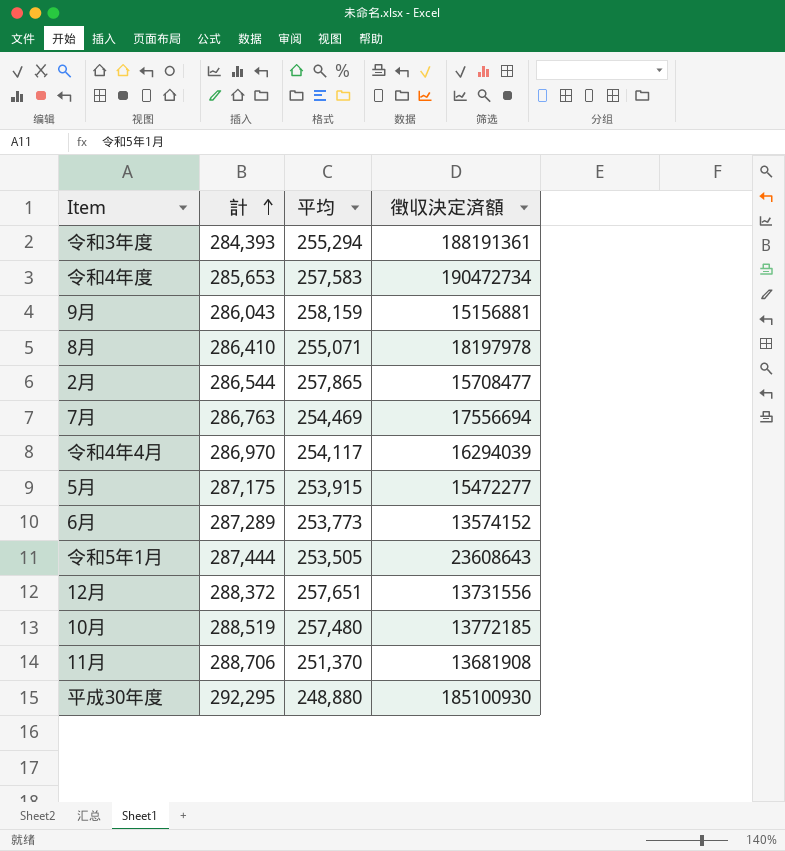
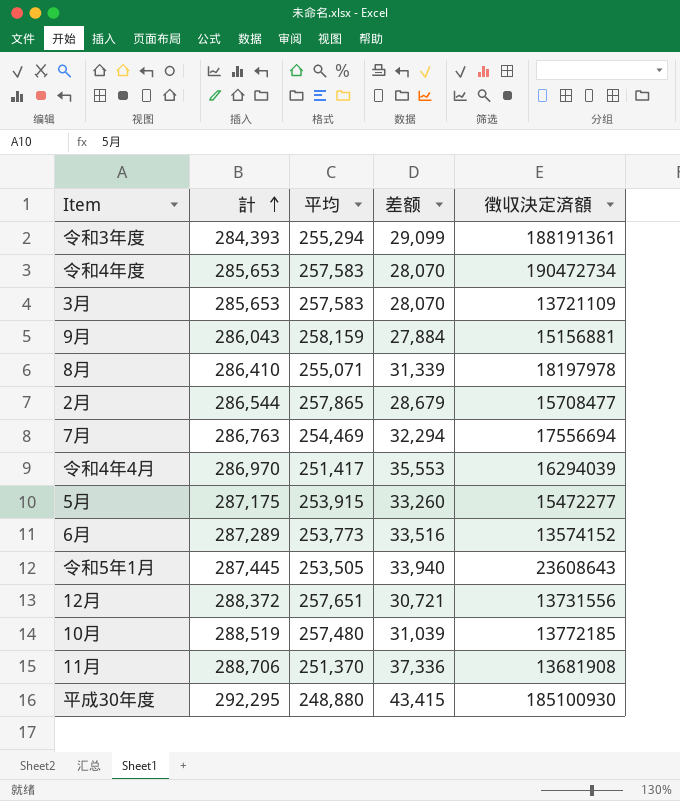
column 差额 | formula: none -> [計] - [平均]
row 3月: none -> 285,653 | 257,583 | 28,070 | 13721109
令和4年4月 | 平均: 254,117 -> 251,417
令和5年1月 | 計: 287,444 -> 287,445

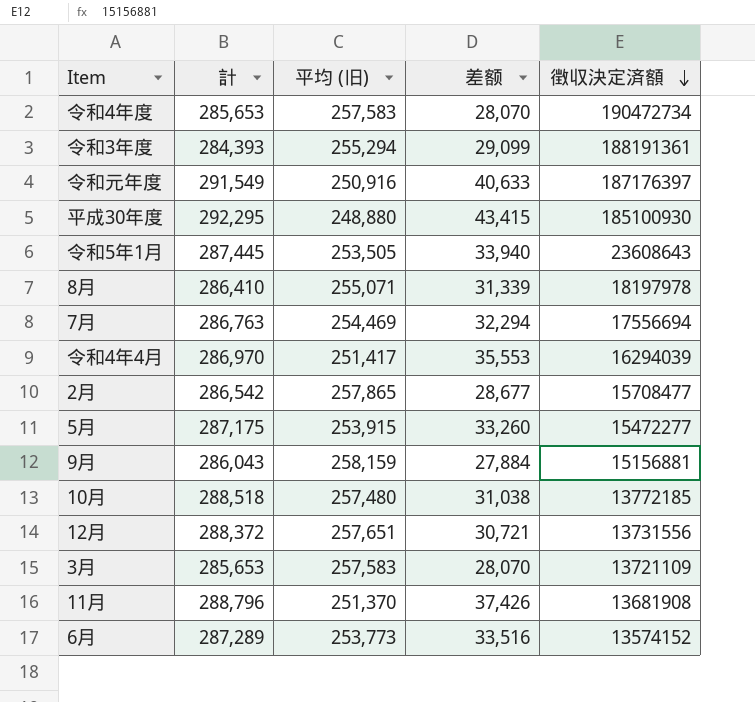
row order: 計 ascending -> 徴収決定済額 descending
column name: 平均 -> 平均 (旧)
row 令和元年度: none -> 291,549 | 250,916 | 40,633 | 187176397
2月 | 計: 286,544 -> 286,542
2月 | 差额: 28,679 -> 28,677
10月 | 計: 288,519 -> 288,518
10月 | 差额: 31,039 -> 31,038
11月 | 計: 288,706 -> 288,796
11月 | 差额: 37,336 -> 37,426

